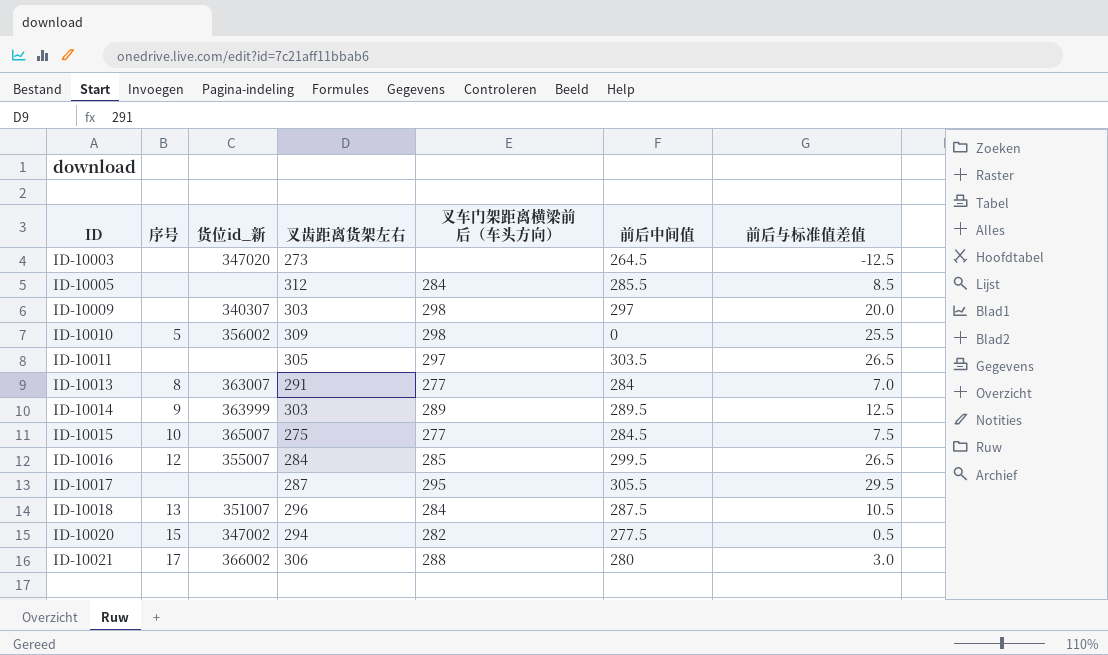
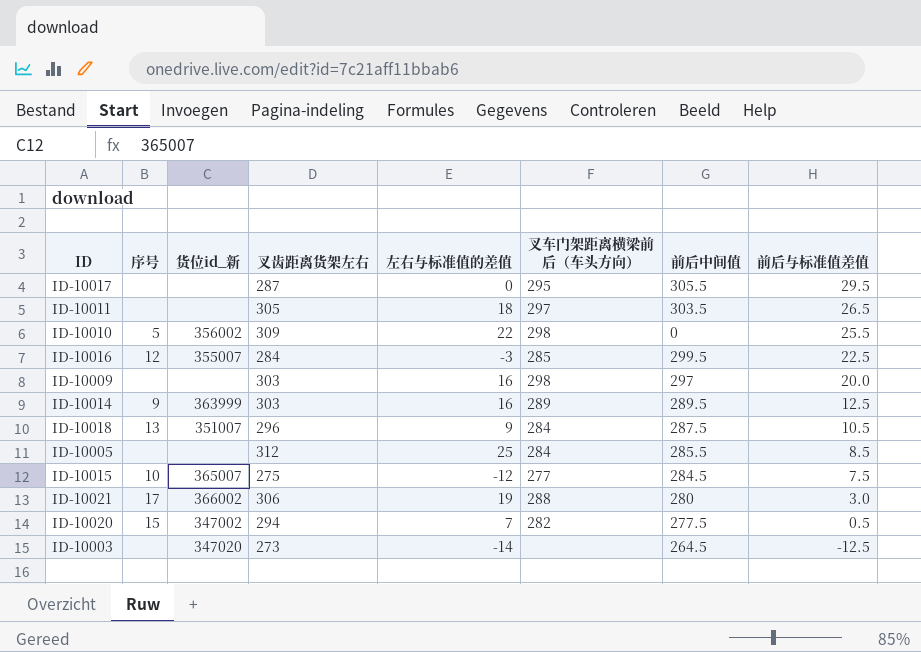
row order: ID ascending -> 前后与标准值差值 descending
column 左右与标准值的差值 | position: none -> 5
row ID-10013: 8 | 363007 | 291 | 277 | 284 | 7.0 -> none
ID-10016 | 前后与标准值差值: 26.5 -> 22.5
ID-10009 | 货位id_新: 340307 -> none

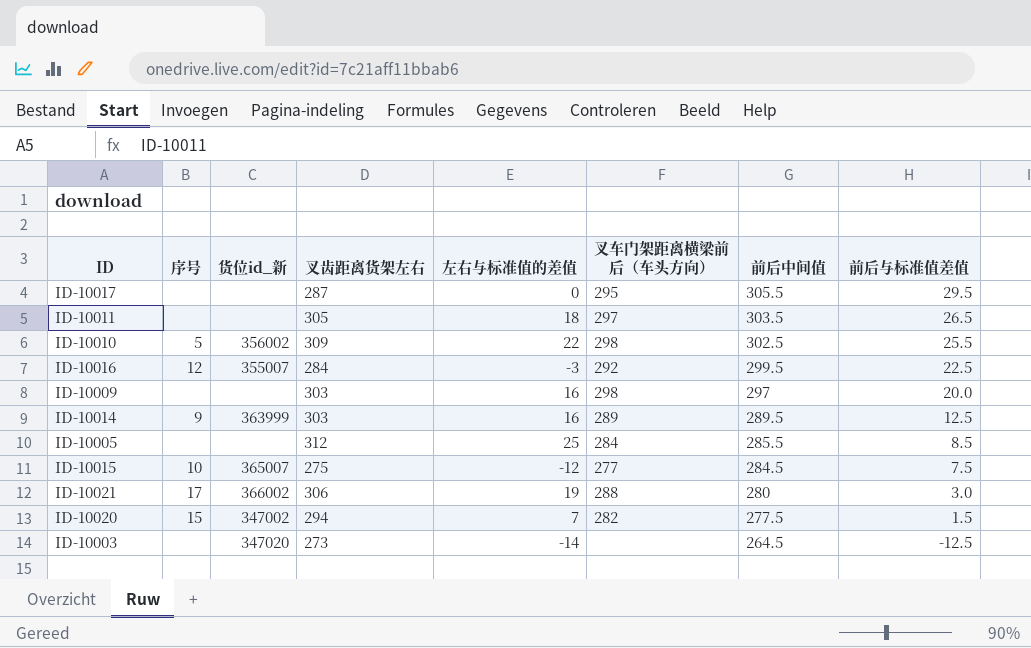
row ID-10018: 13 | 351007 | 296 | 9 | 284 | 287.5 | 10.5 -> none
ID-10010 | 前后中间值: 0 -> 302.5
ID-10016 | 叉车门架距离横梁前后（车头方向）: 285 -> 292
ID-10020 | 前后与标准值差值: 0.5 -> 1.5

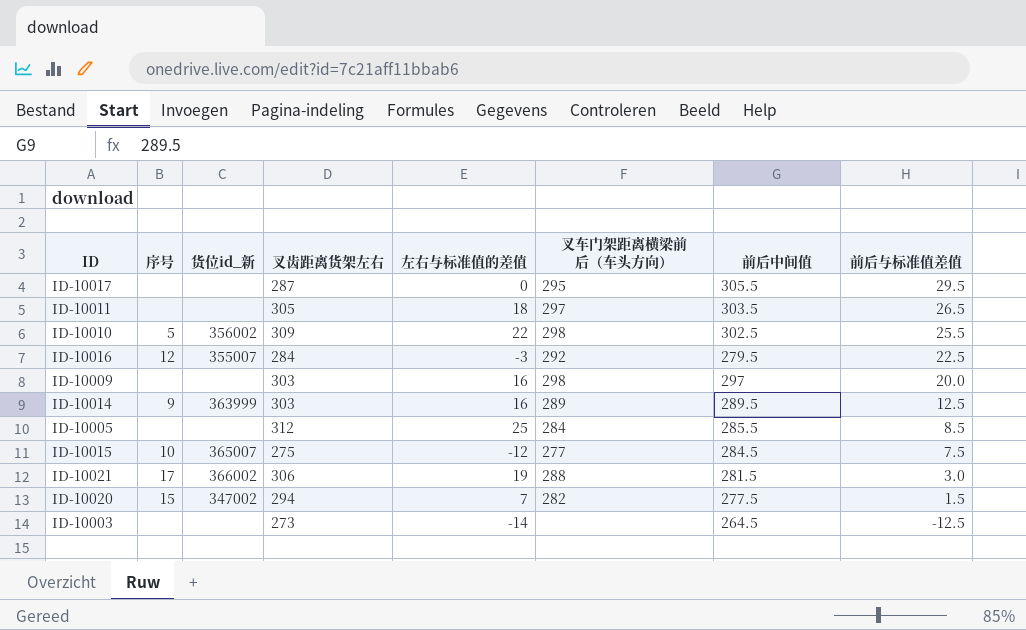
ID-10016 | 前后中间值: 299.5 -> 279.5
ID-10021 | 前后中间值: 280 -> 281.5
ID-10003 | 货位id_新: 347020 -> none

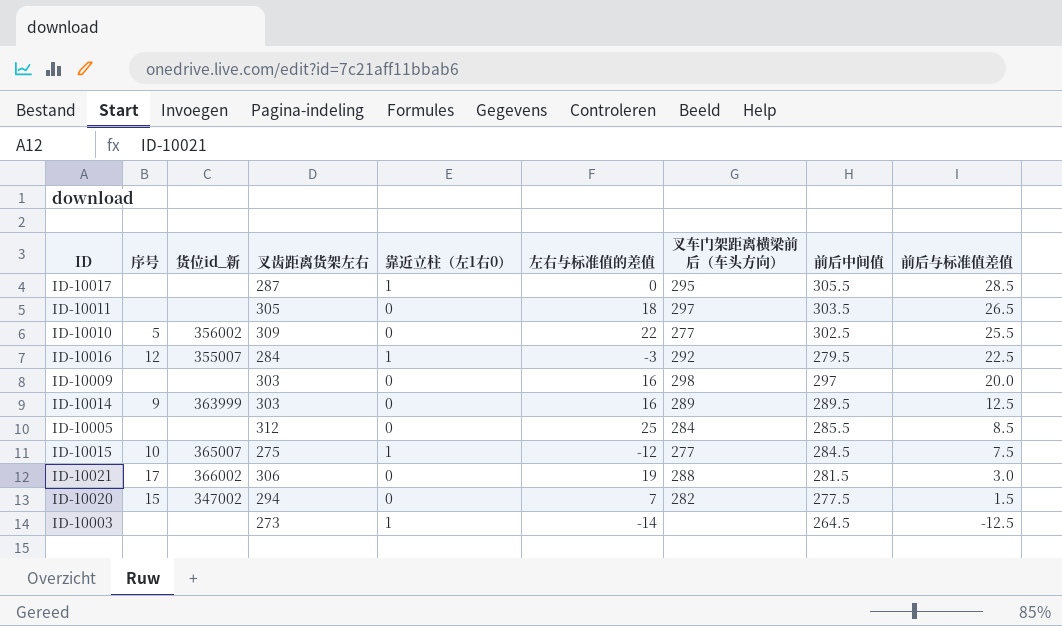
column 靠近立柱（左1右0） | position: none -> 5
ID-10017 | 前后与标准值差值: 29.5 -> 28.5
ID-10010 | 叉车门架距离横梁前后（车头方向）: 298 -> 277

